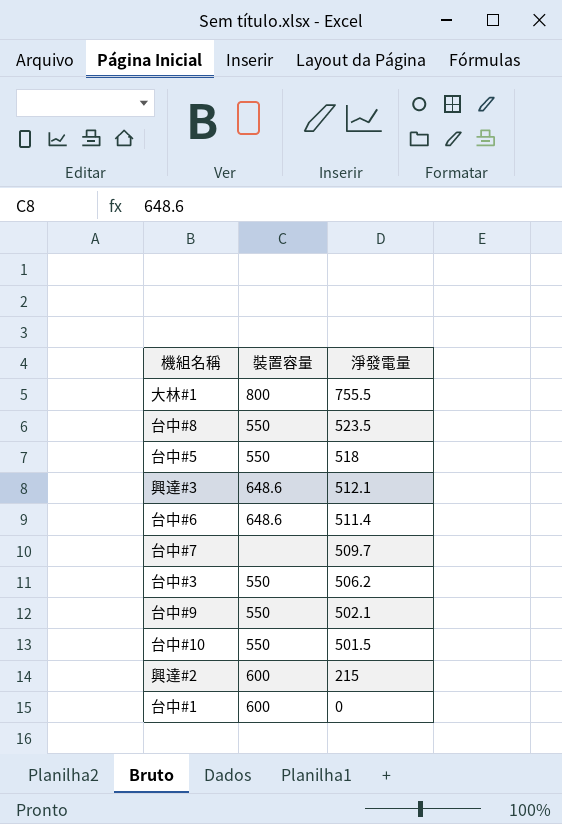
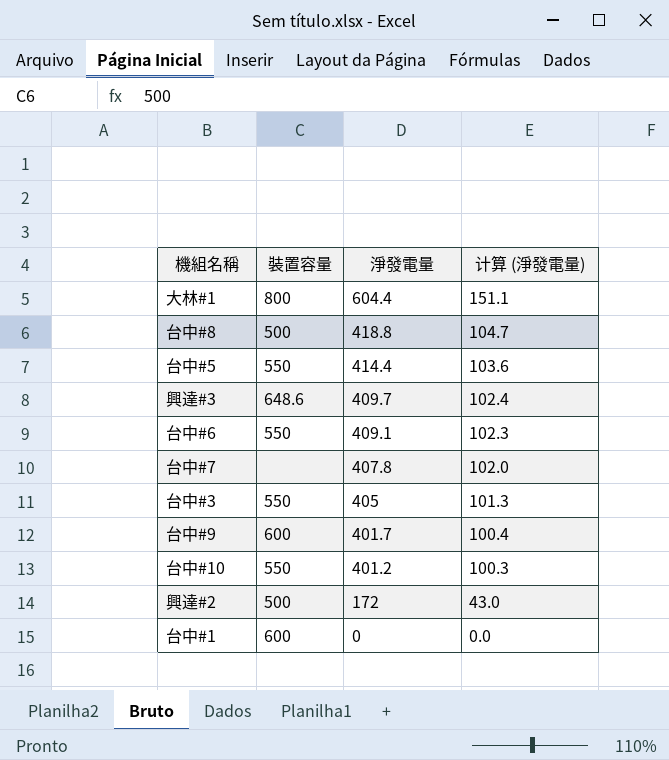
column 计算 (淨發電量) | formula: none -> [淨發電量] * 0.25
大林#1 | 淨發電量: 755.5 -> 604.4
台中#8 | 裝置容量: 550 -> 500
台中#8 | 淨發電量: 523.5 -> 418.8
台中#5 | 淨發電量: 518 -> 414.4
興達#3 | 淨發電量: 512.1 -> 409.7
台中#6 | 裝置容量: 648.6 -> 550
台中#6 | 淨發電量: 511.4 -> 409.1
台中#7 | 淨發電量: 509.7 -> 407.8
台中#3 | 淨發電量: 506.2 -> 405
台中#9 | 裝置容量: 550 -> 600
台中#9 | 淨發電量: 502.1 -> 401.7
台中#10 | 淨發電量: 501.5 -> 401.2
興達#2 | 裝置容量: 600 -> 500
興達#2 | 淨發電量: 215 -> 172

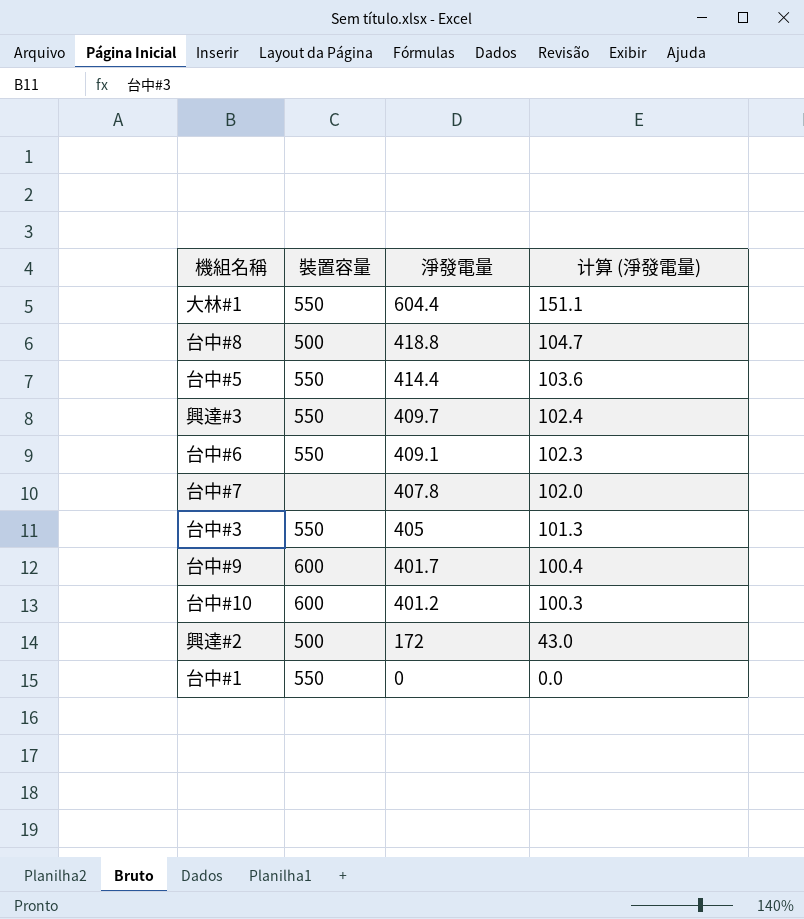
大林#1 | 裝置容量: 800 -> 550
興達#3 | 裝置容量: 648.6 -> 550
台中#10 | 裝置容量: 550 -> 600
台中#1 | 裝置容量: 600 -> 550

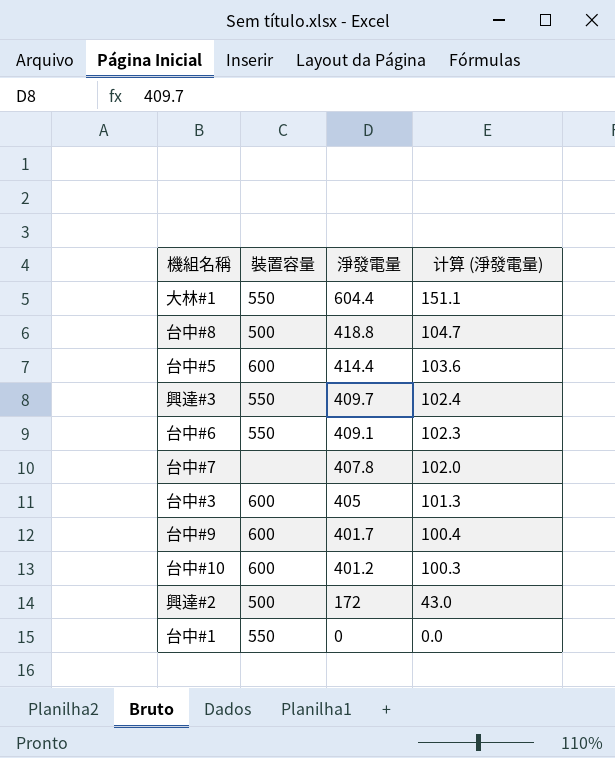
台中#5 | 裝置容量: 550 -> 600
台中#3 | 裝置容量: 550 -> 600

